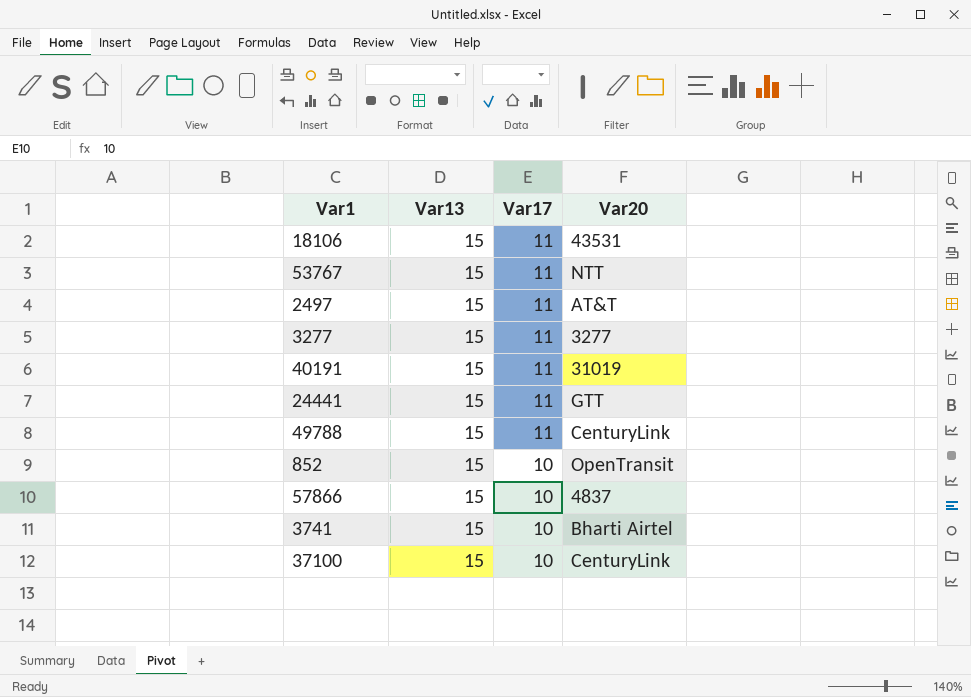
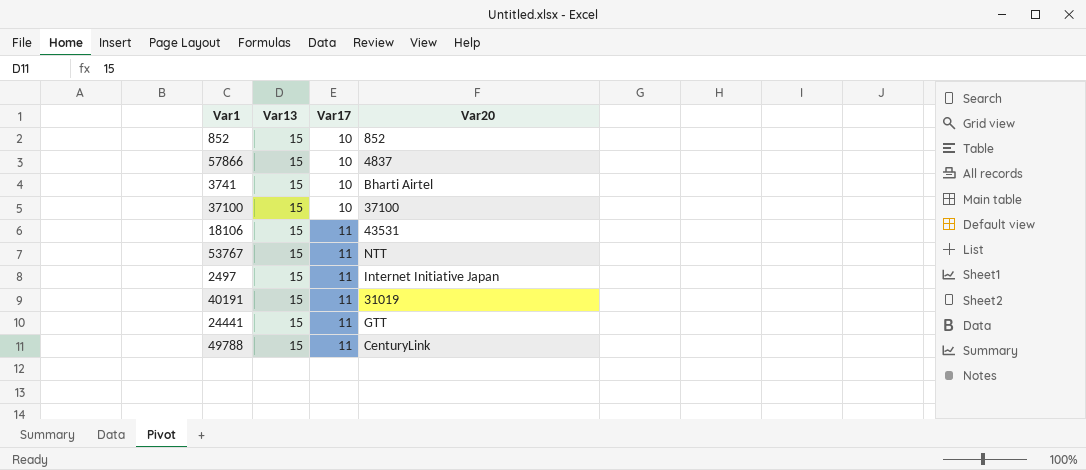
row order: Var17 descending -> Var17 ascending
row 3277: 15 | 11 | 3277 -> none
852 | Var20: OpenTransit -> 852
37100 | Var20: CenturyLink -> 37100
2497 | Var20: AT&T -> Internet Initiative Japan

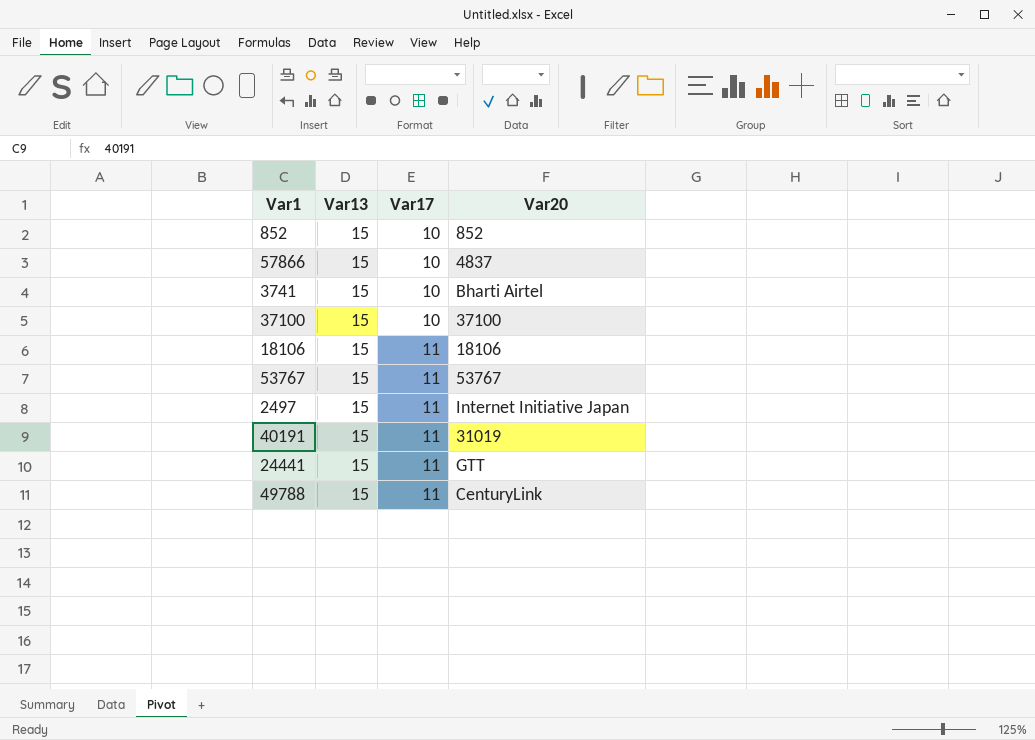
18106 | Var20: 43531 -> 18106
53767 | Var20: NTT -> 53767

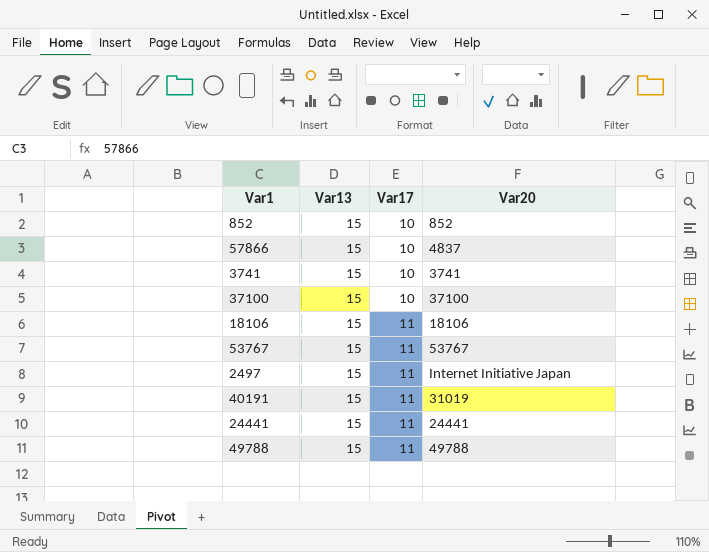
3741 | Var20: Bharti Airtel -> 3741
24441 | Var20: GTT -> 24441
49788 | Var20: CenturyLink -> 49788

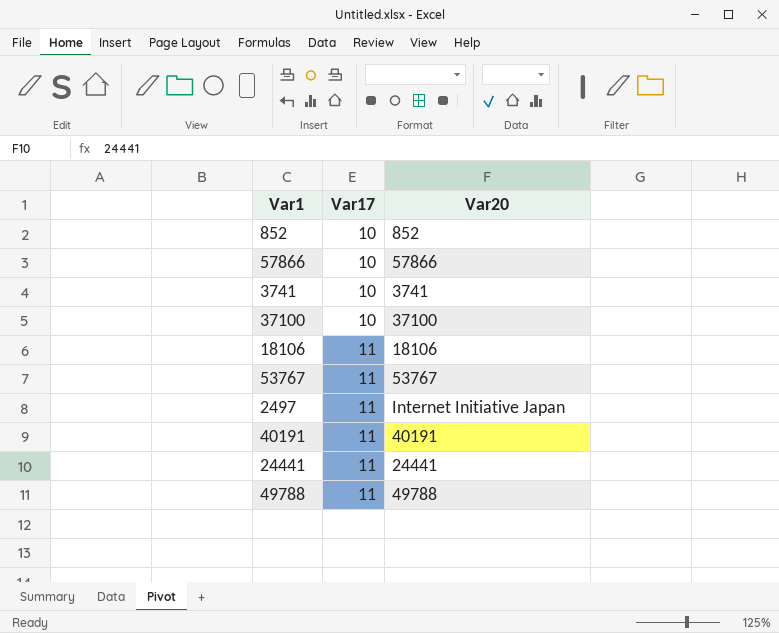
column Var13 | position: 2 -> none
57866 | Var20: 4837 -> 57866
40191 | Var20: 31019 -> 40191

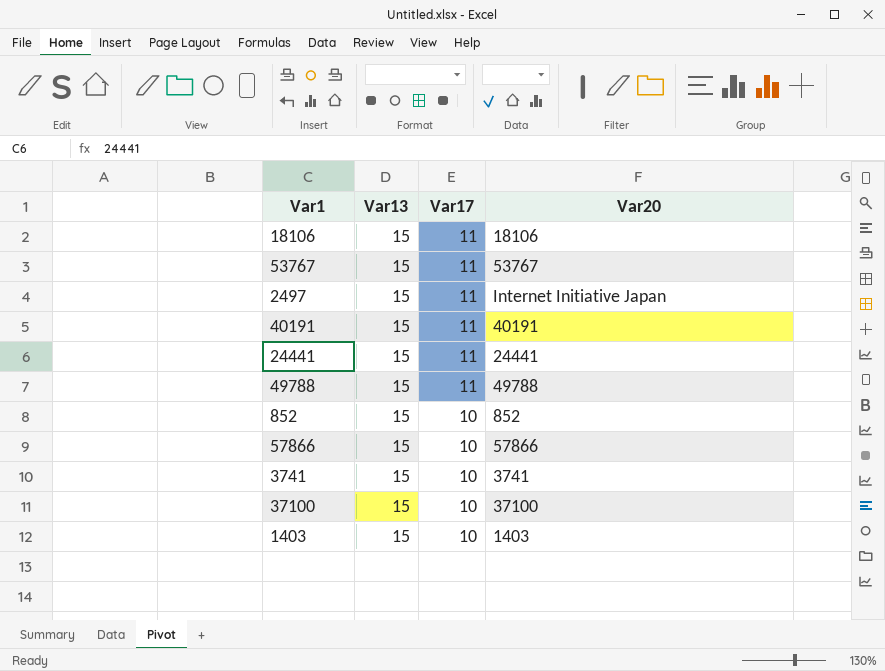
row order: Var17 ascending -> Var17 descending
column Var13 | position: none -> 2
row 1403: none -> 15 | 10 | 1403

